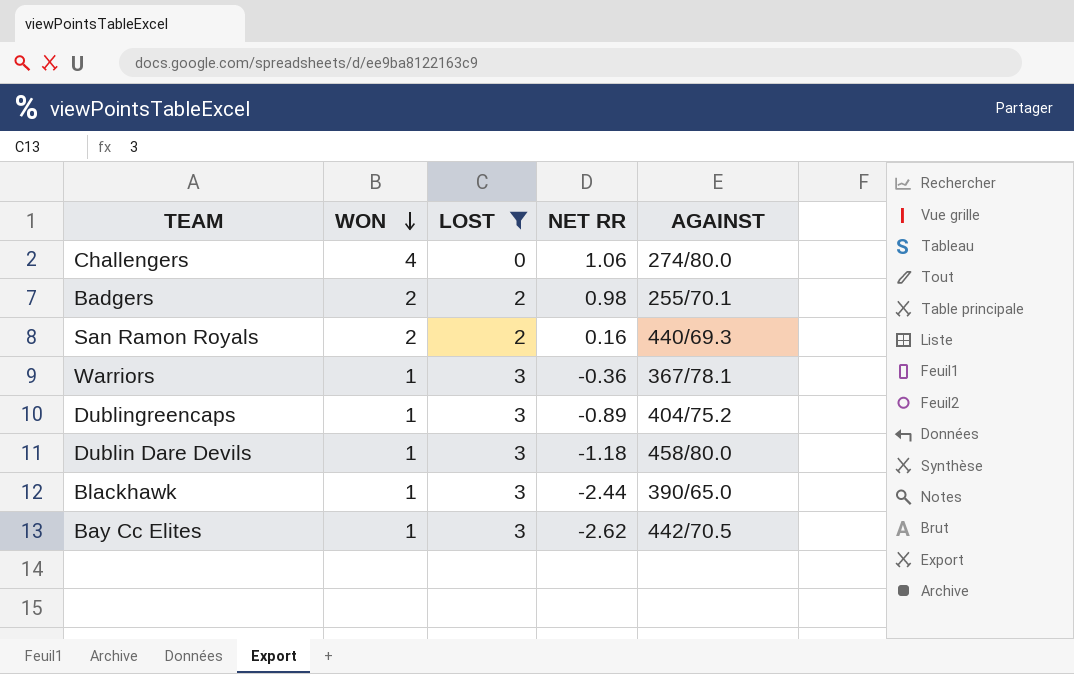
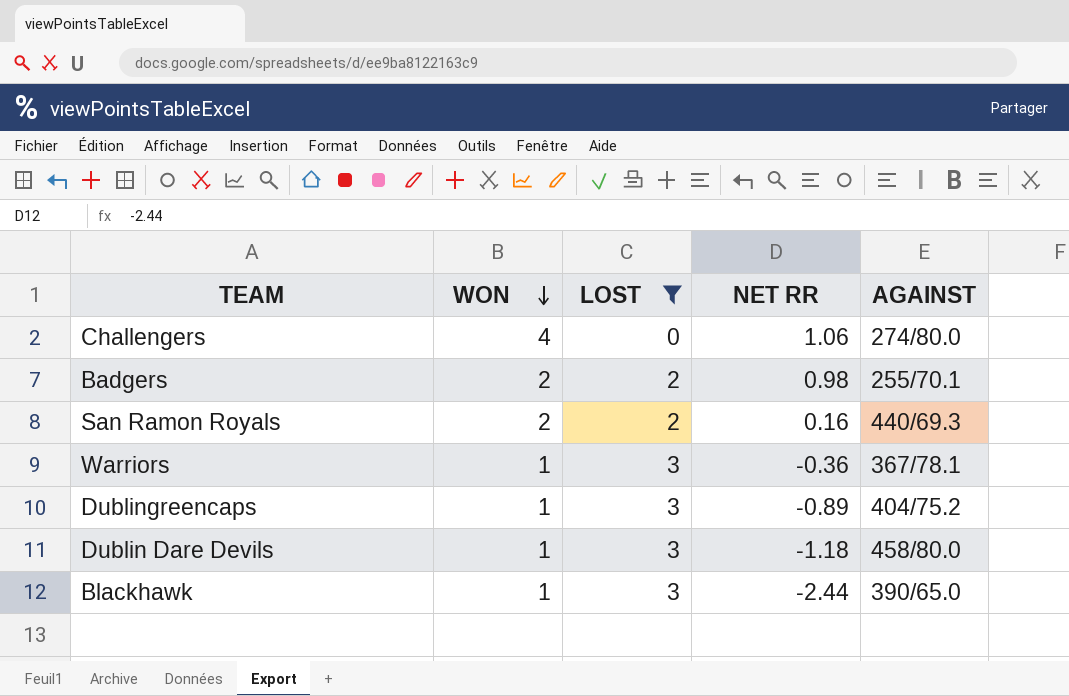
row Bay Cc Elites: 1 | 3 | -2.62 | 442/70.5 -> none

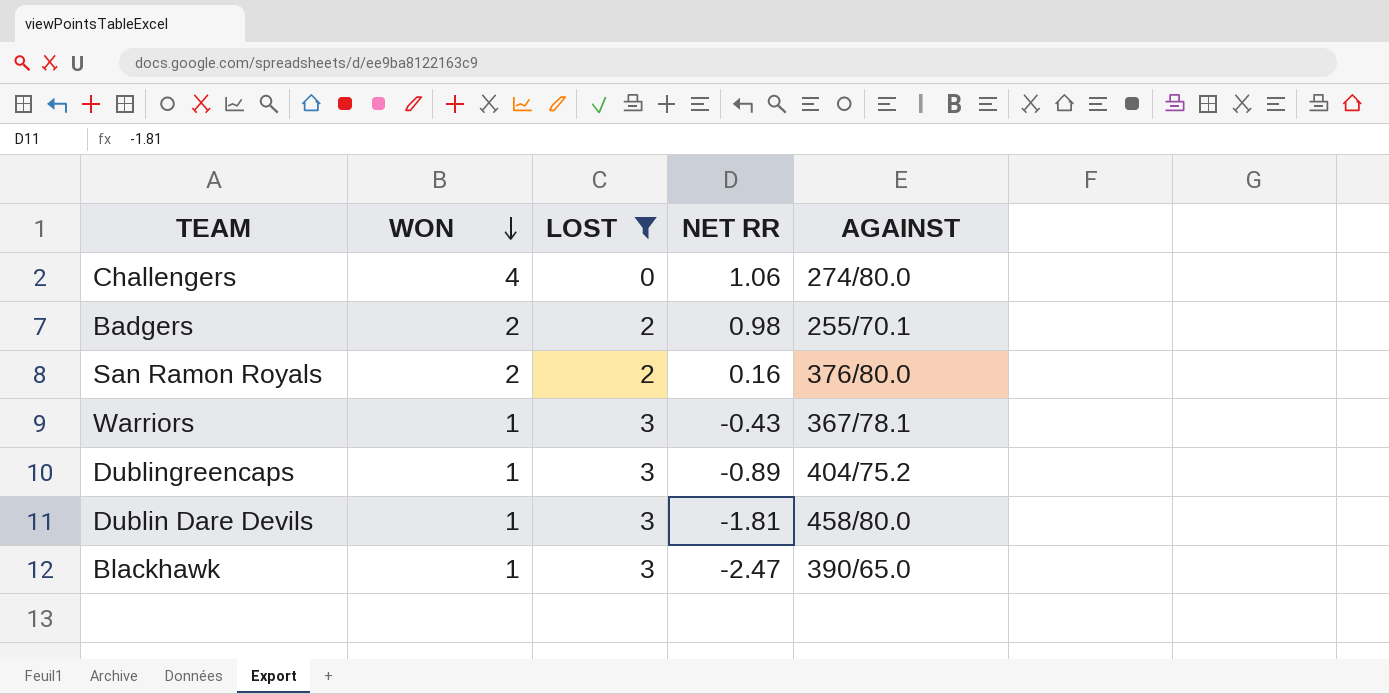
San Ramon Royals | AGAINST: 440/69.3 -> 376/80.0
Warriors | NET RR: -0.36 -> -0.43
Dublin Dare Devils | NET RR: -1.18 -> -1.81
Blackhawk | NET RR: -2.44 -> -2.47

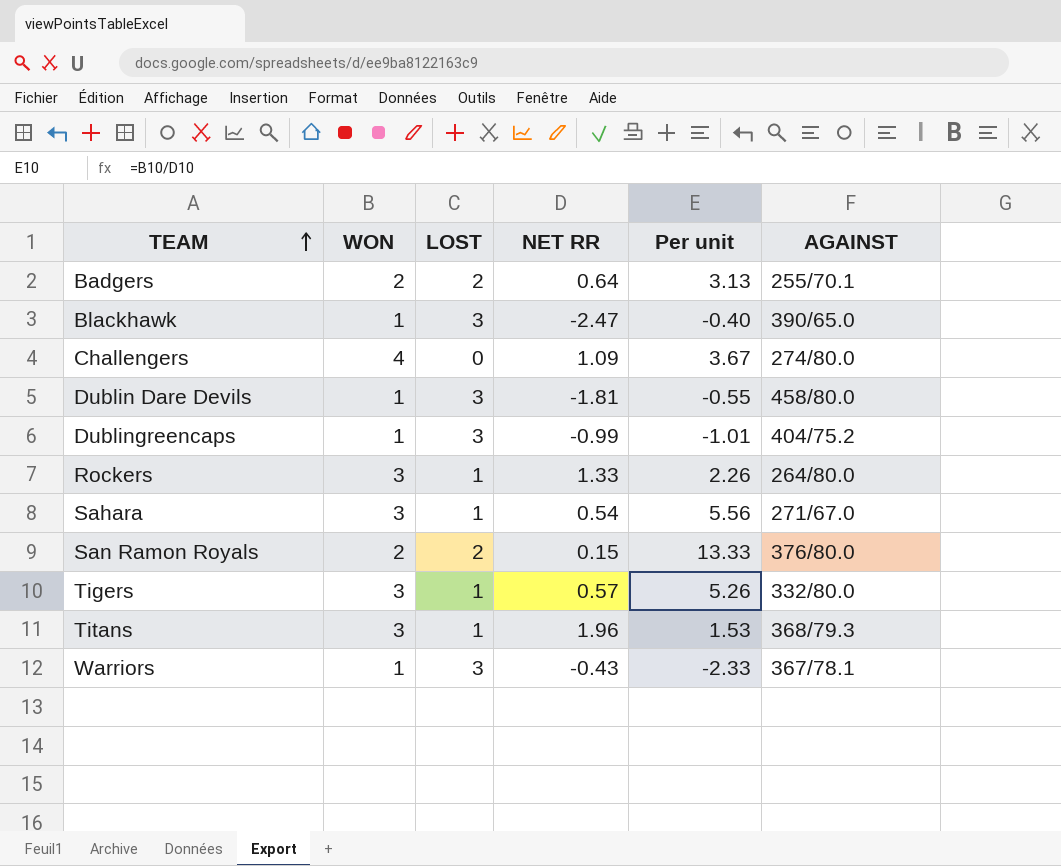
filter: LOST != 1 -> none
row order: WON descending -> TEAM ascending
column Per unit | formula: none -> [WON] / [NET RR]
Badgers | NET RR: 0.98 -> 0.64
Challengers | NET RR: 1.06 -> 1.09
Dublingreencaps | NET RR: -0.89 -> -0.99
San Ramon Royals | NET RR: 0.16 -> 0.15

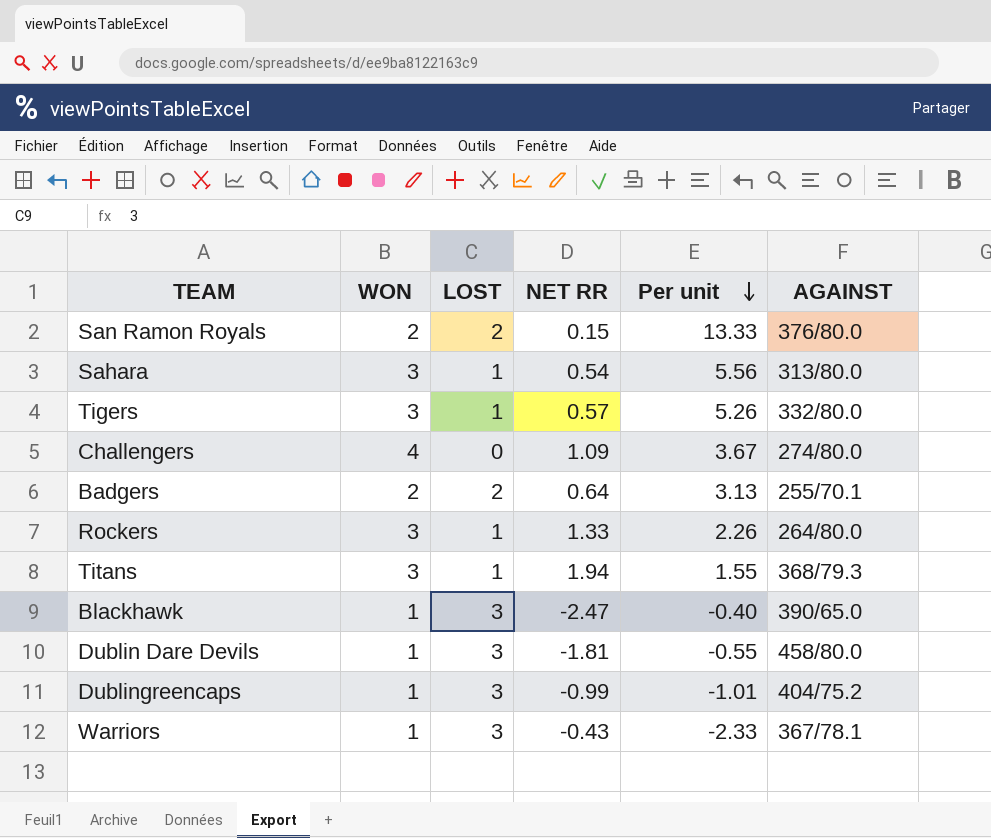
row order: TEAM ascending -> Per unit descending
Sahara | AGAINST: 271/67.0 -> 313/80.0
Titans | NET RR: 1.96 -> 1.94
Titans | Per unit: 1.53 -> 1.55

